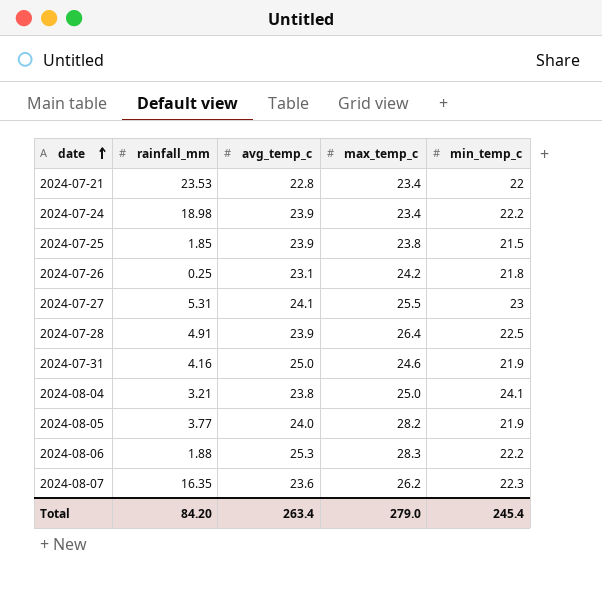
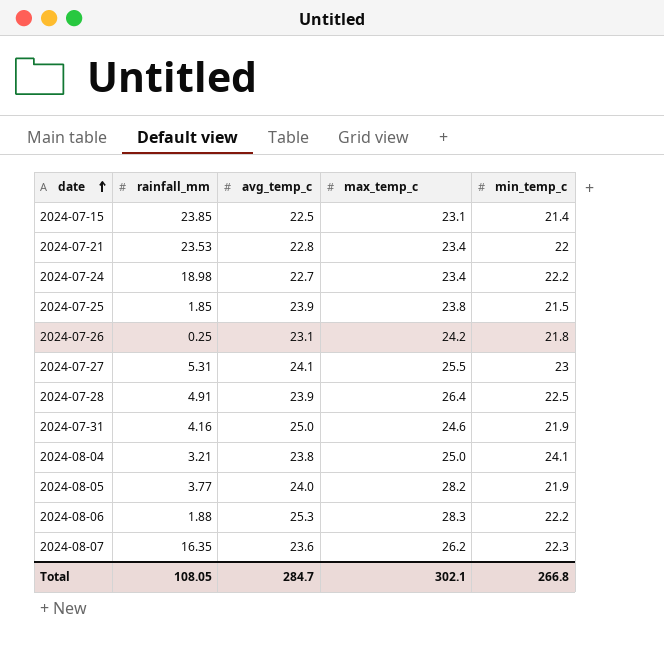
row 2024-07-15: none -> 23.85 | 22.5 | 23.1 | 21.4
2024-07-24 | avg_temp_c: 23.9 -> 22.7
Total | rainfall_mm: 84.20 -> 108.05
Total | avg_temp_c: 263.4 -> 284.7
Total | max_temp_c: 279.0 -> 302.1
Total | min_temp_c: 245.4 -> 266.8

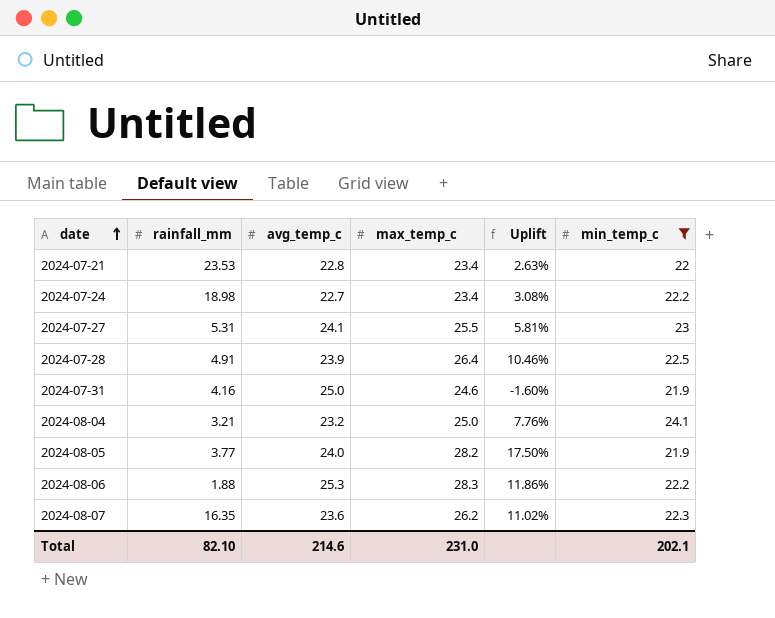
filter: none -> min_temp_c >= 21.9
column Uplift | formula: none -> ([max_temp_c] - [avg_temp_c]) / [avg_temp_c]
2024-08-04 | avg_temp_c: 23.8 -> 23.2
Total | rainfall_mm: 108.05 -> 82.10
Total | avg_temp_c: 284.7 -> 214.6
Total | max_temp_c: 302.1 -> 231.0
Total | min_temp_c: 266.8 -> 202.1

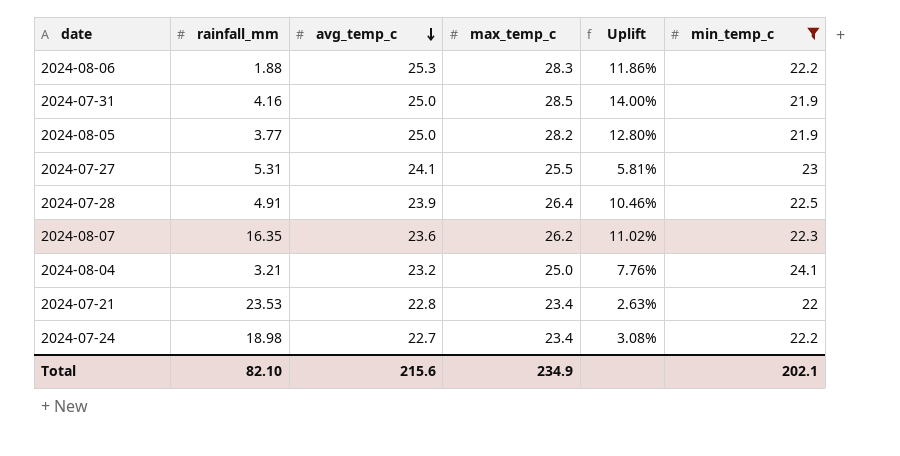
row order: date ascending -> avg_temp_c descending
2024-07-31 | max_temp_c: 24.6 -> 28.5
2024-07-31 | Uplift: -1.60% -> 14.00%
2024-08-05 | avg_temp_c: 24.0 -> 25.0
2024-08-05 | Uplift: 17.50% -> 12.80%
Total | avg_temp_c: 214.6 -> 215.6
Total | max_temp_c: 231.0 -> 234.9

